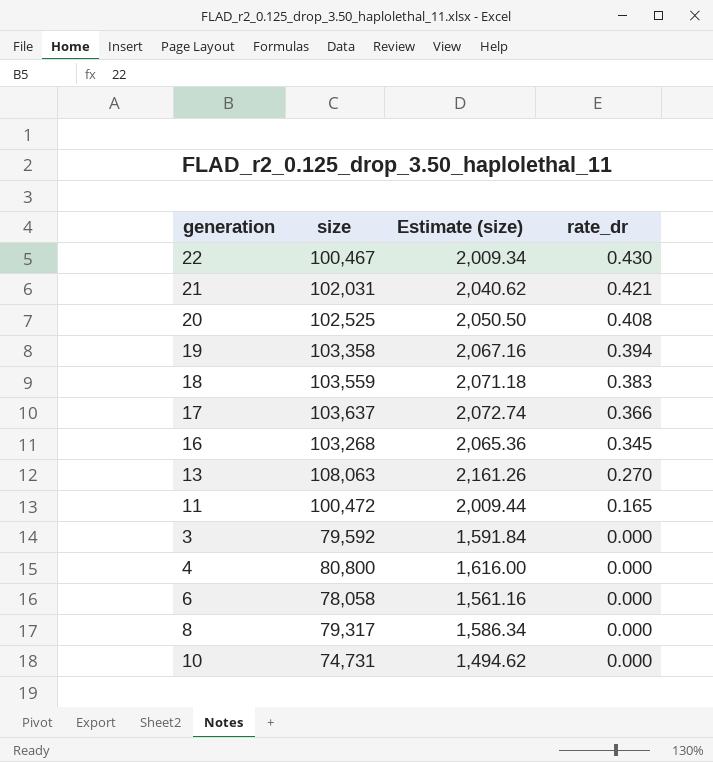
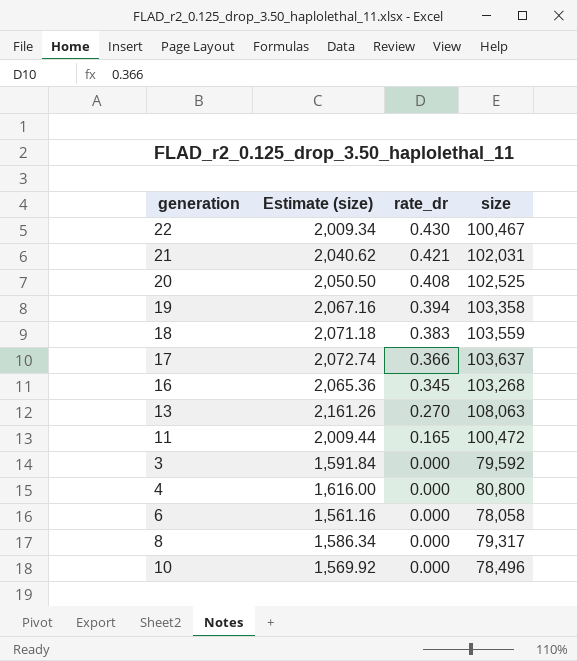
column size | position: 2 -> 4
10 | Estimate (size): 1,494.62 -> 1,569.92
10 | size: 74,731 -> 78,496

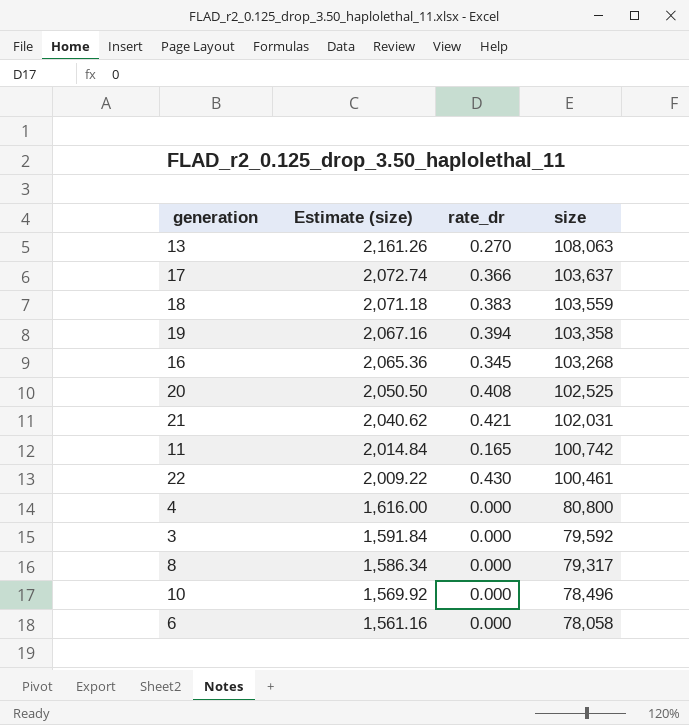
row order: rate_dr descending -> Estimate (size) descending
11 | Estimate (size): 2,009.44 -> 2,014.84
11 | size: 100,472 -> 100,742
22 | Estimate (size): 2,009.34 -> 2,009.22
22 | size: 100,467 -> 100,461

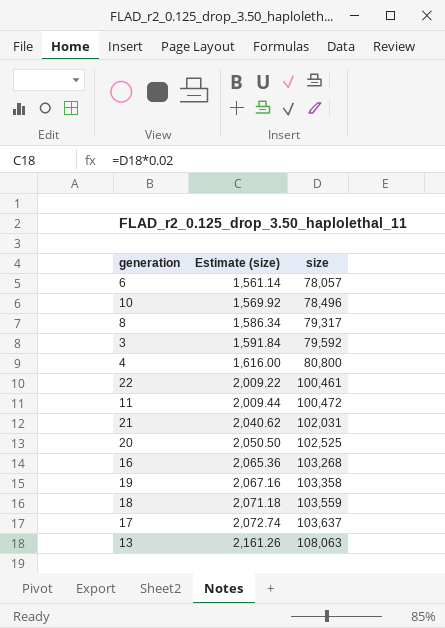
row order: Estimate (size) descending -> Estimate (size) ascending
column rate_dr | position: 3 -> none
6 | Estimate (size): 1,561.16 -> 1,561.14
6 | size: 78,058 -> 78,057
11 | Estimate (size): 2,014.84 -> 2,009.44
11 | size: 100,742 -> 100,472

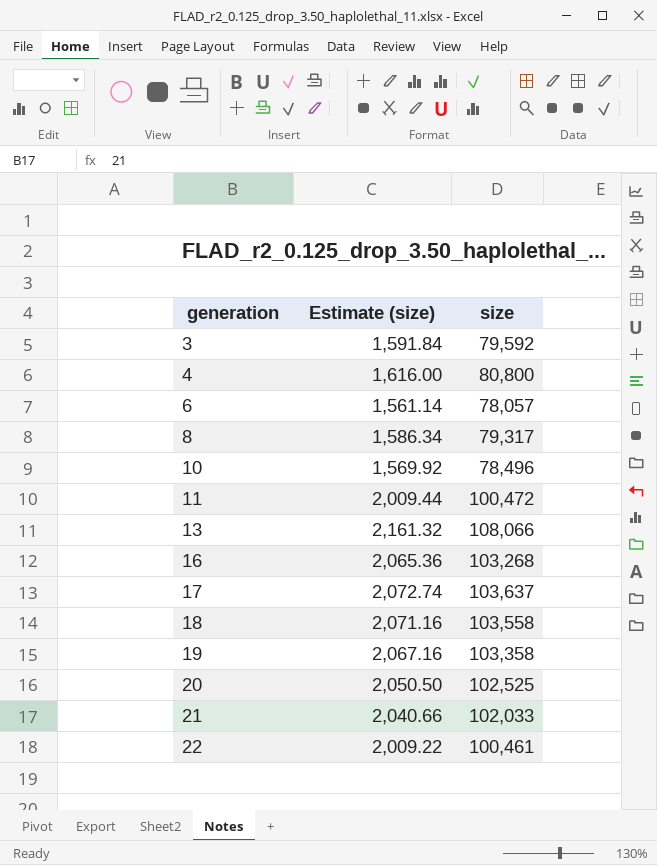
row order: Estimate (size) ascending -> generation ascending
13 | Estimate (size): 2,161.26 -> 2,161.32
13 | size: 108,063 -> 108,066
18 | Estimate (size): 2,071.18 -> 2,071.16
18 | size: 103,559 -> 103,558
21 | Estimate (size): 2,040.62 -> 2,040.66
21 | size: 102,031 -> 102,033

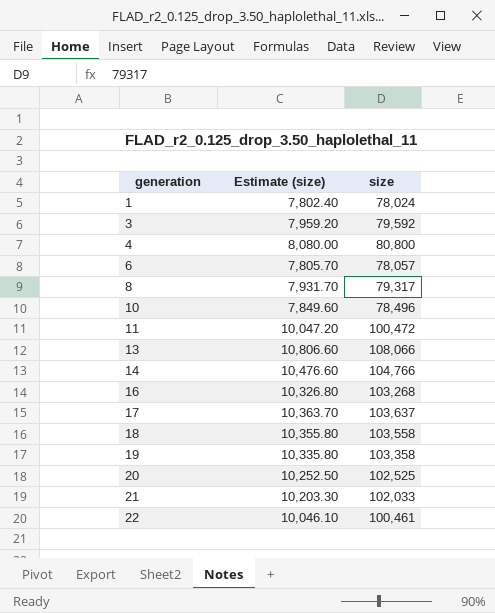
column Estimate (size) | formula: [size] * 0.02 -> [size] * 0.1
row 1: none -> 7,802.40 | 78,024
row 14: none -> 10,476.60 | 104,766

